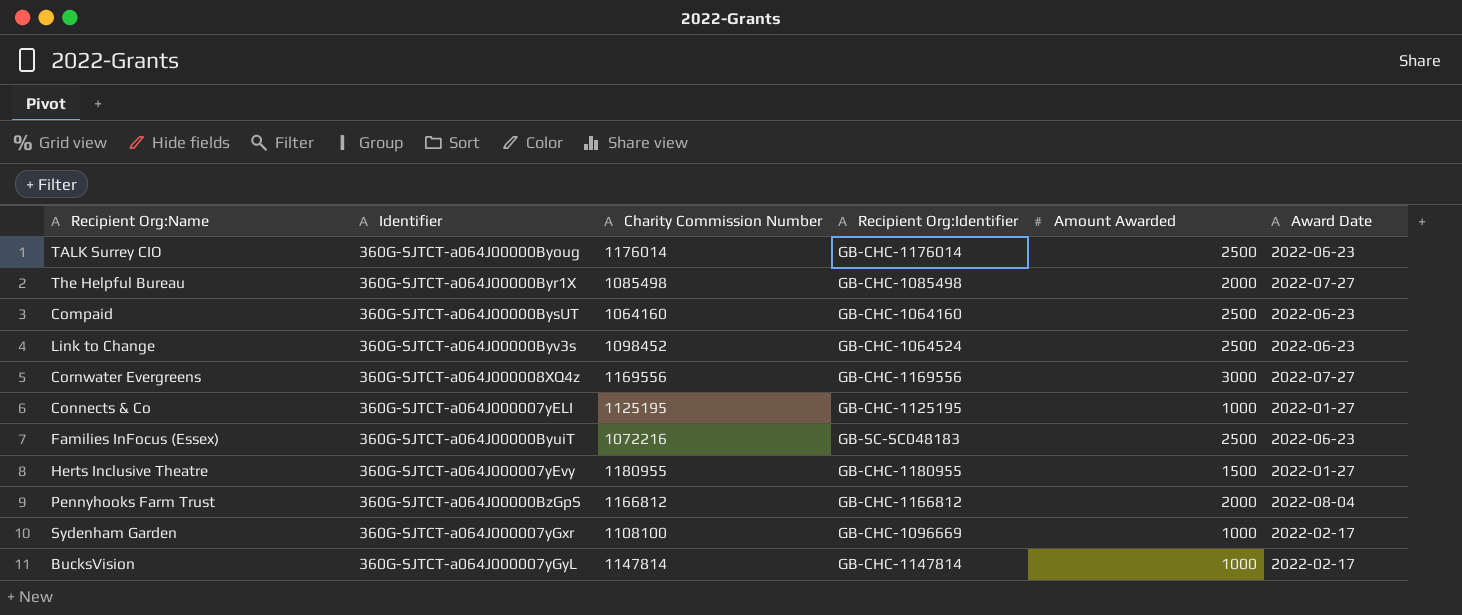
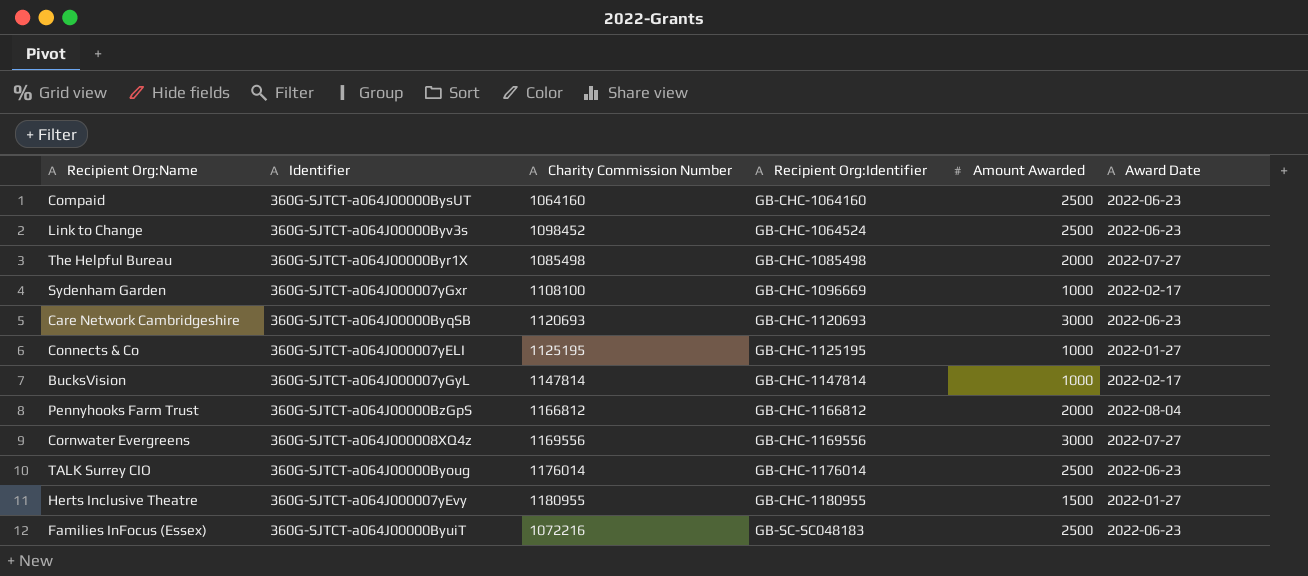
row order: none -> Recipient Org:Identifier ascending
row Care Network Cambridgeshire: none -> 360G-SJTCT-a064J00000ByqSB | 1120693 | GB-CHC-1120693 | 3000 | 2022-06-23

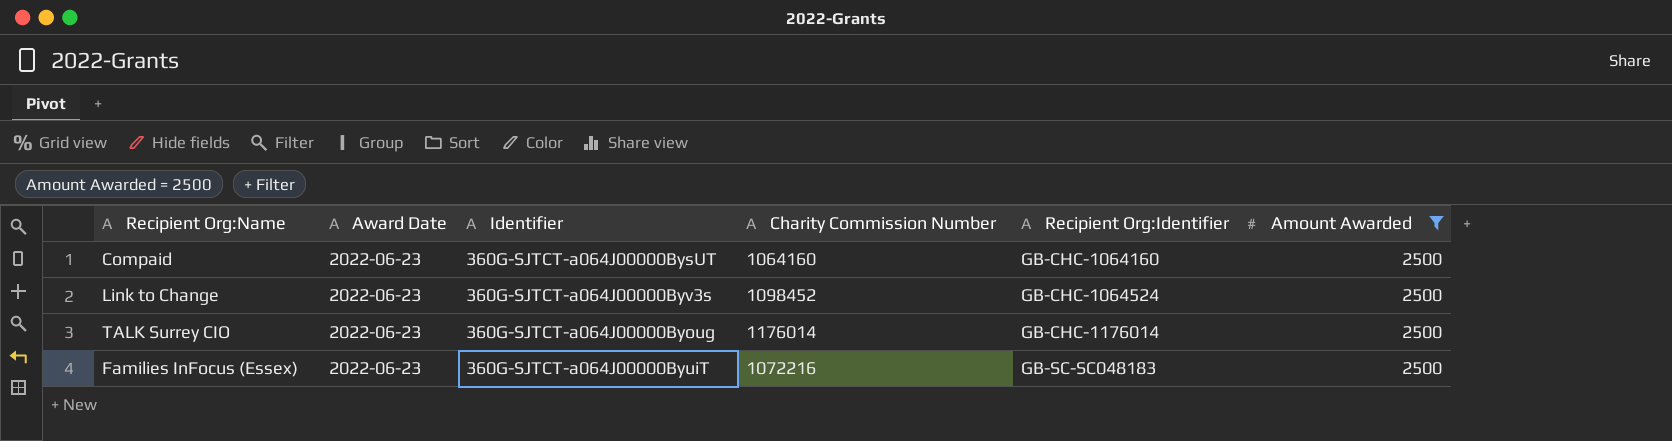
filter: none -> Amount Awarded = 2500
column Award Date | position: 6 -> 2

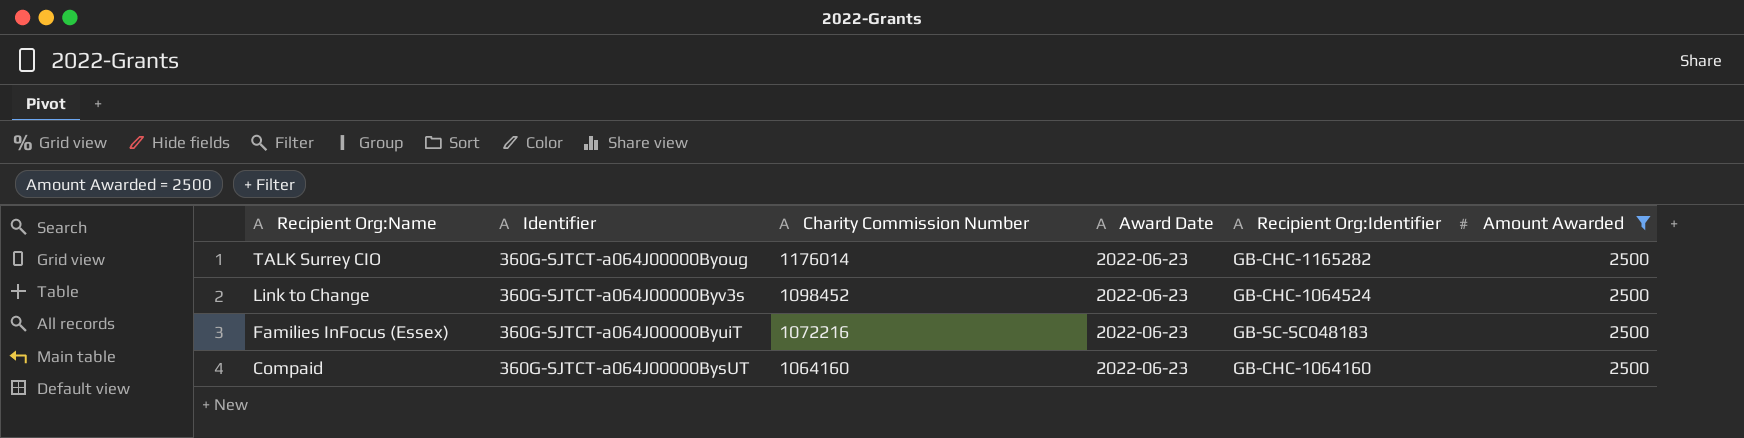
row order: Recipient Org:Identifier ascending -> Recipient Org:Name descending
column Award Date | position: 2 -> 4
TALK Surrey CIO | Recipient Org:Identifier: GB-CHC-1176014 -> GB-CHC-1165282

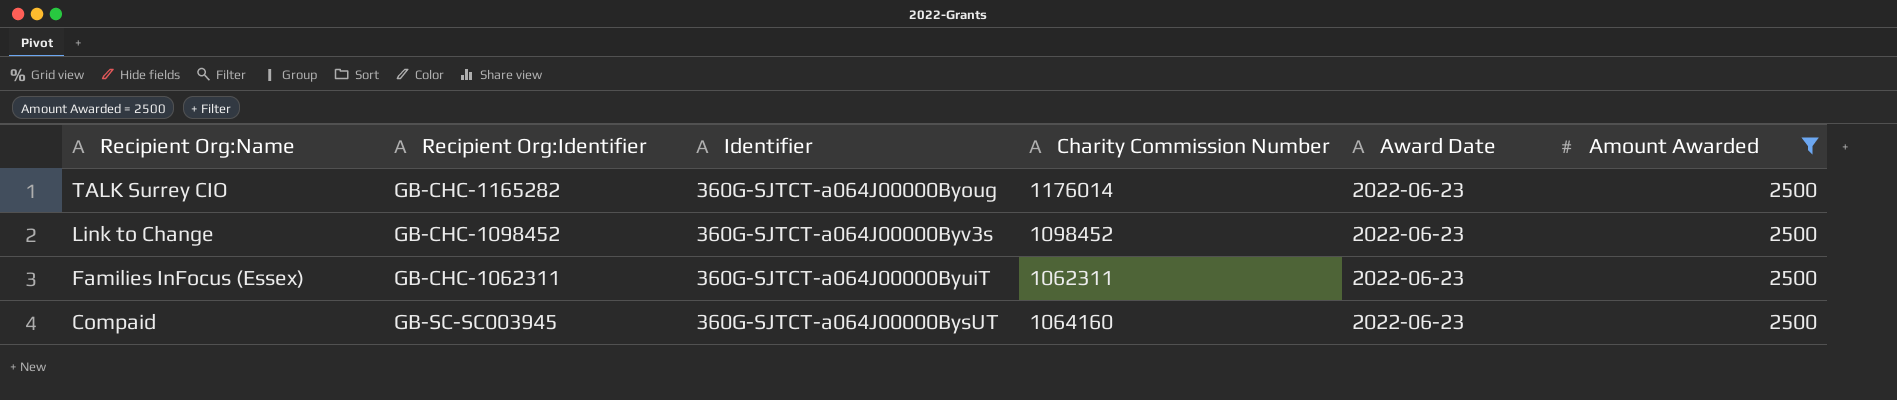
column Recipient Org:Identifier | position: 5 -> 2
Link to Change | Recipient Org:Identifier: GB-CHC-1064524 -> GB-CHC-1098452
Families InFocus (Essex) | Recipient Org:Identifier: GB-SC-SC048183 -> GB-CHC-1062311
Families InFocus (Essex) | Charity Commission Number: 1072216 -> 1062311
Compaid | Recipient Org:Identifier: GB-CHC-1064160 -> GB-SC-SC003945

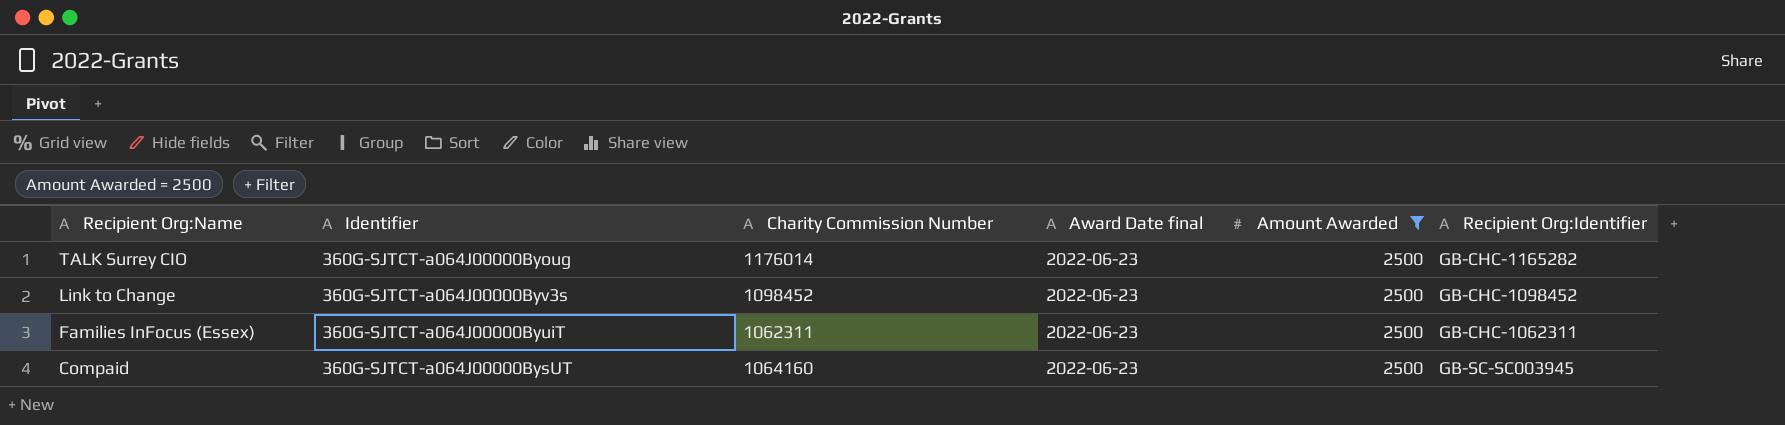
column name: Award Date -> Award Date final
column Recipient Org:Identifier | position: 2 -> 6

